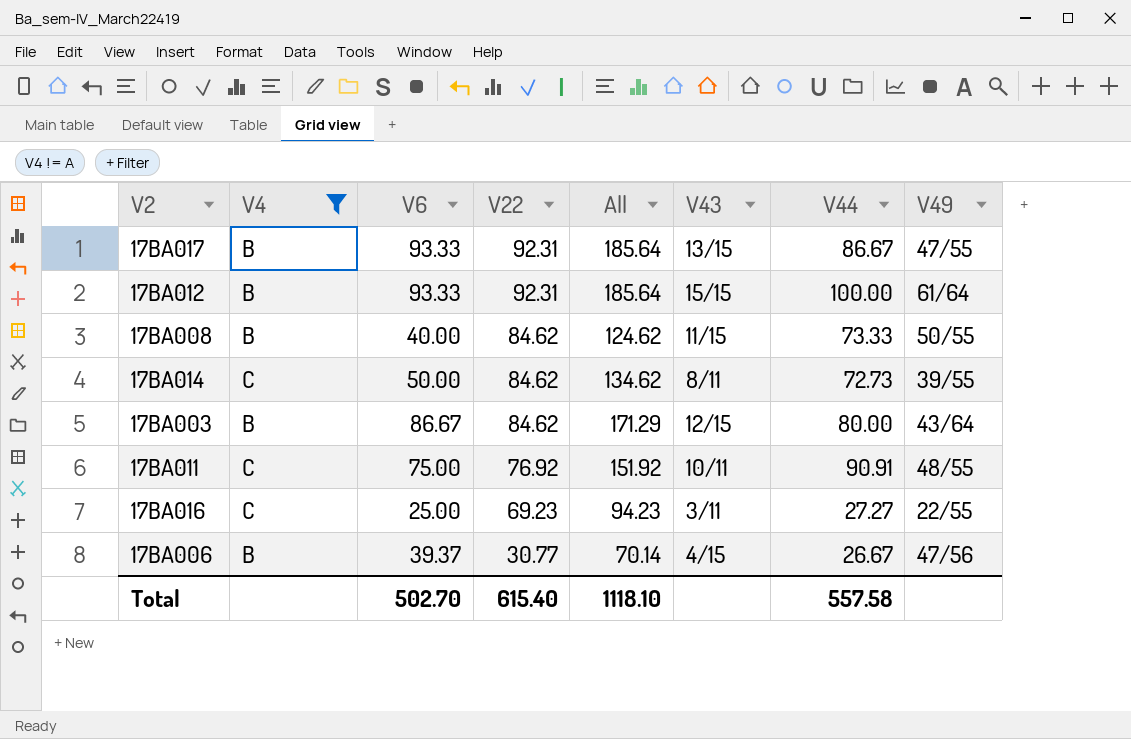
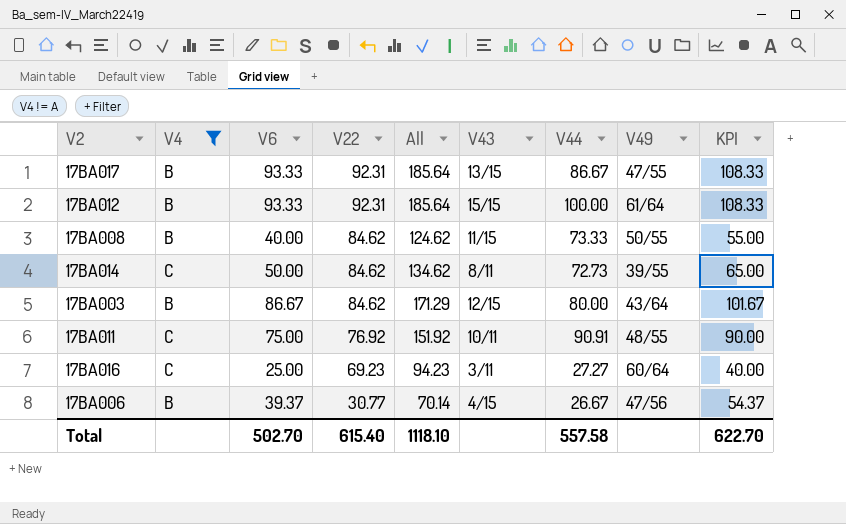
column KPI | formula: none -> [V6] + 15
17BA016 | V49: 22/55 -> 60/64

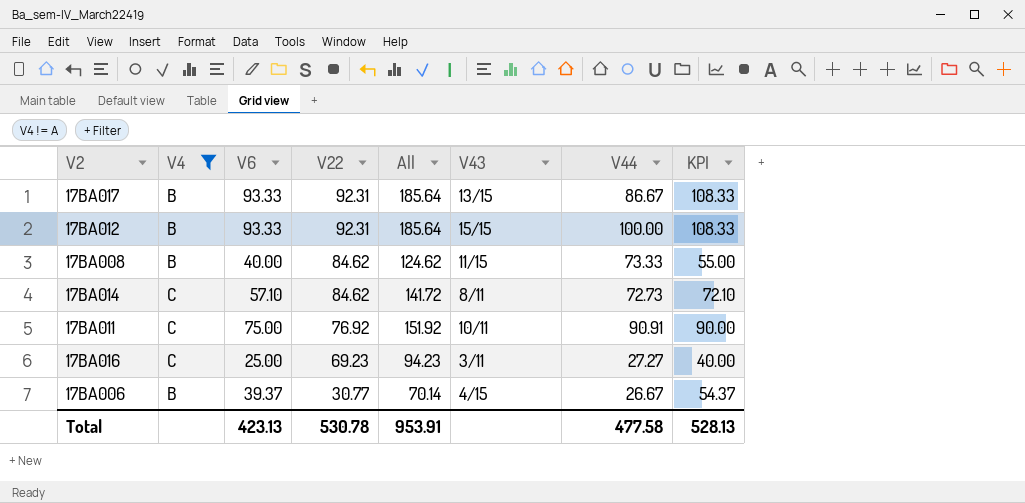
column V49 | position: 8 -> none
row 17BA003: B | 86.67 | 84.62 | 171.29 | 12/15 | 80.00 | 43/64 | 101.67 -> none
17BA014 | V6: 50.00 -> 57.10
17BA014 | All: 134.62 -> 141.72
17BA014 | KPI: 65.00 -> 72.10
Total | V6: 502.70 -> 423.13
Total | V22: 615.40 -> 530.78
Total | All: 1118.10 -> 953.91
Total | V44: 557.58 -> 477.58
Total | KPI: 622.70 -> 528.13

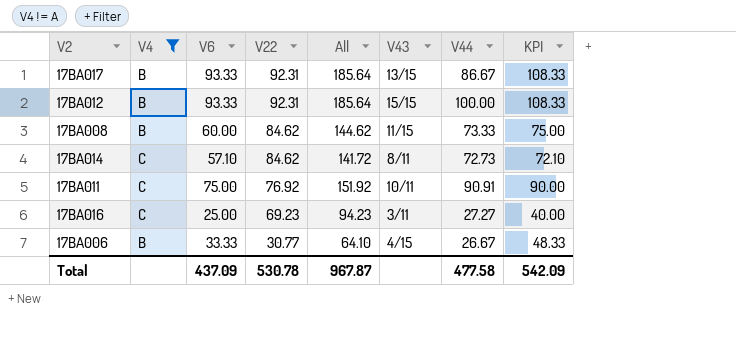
17BA008 | V6: 40.00 -> 60.00
17BA008 | All: 124.62 -> 144.62
17BA008 | KPI: 55.00 -> 75.00
17BA006 | V6: 39.37 -> 33.33
17BA006 | All: 70.14 -> 64.10
17BA006 | KPI: 54.37 -> 48.33
Total | V6: 423.13 -> 437.09
Total | All: 953.91 -> 967.87
Total | KPI: 528.13 -> 542.09

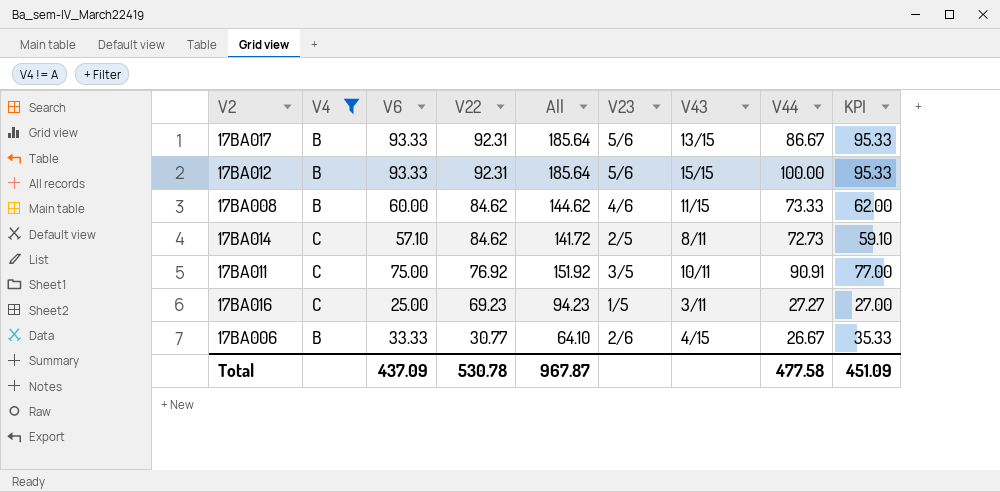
column V23 | position: none -> 6
column KPI | formula: [V6] + 15 -> [V6] + 2
Total | KPI: 542.09 -> 451.09

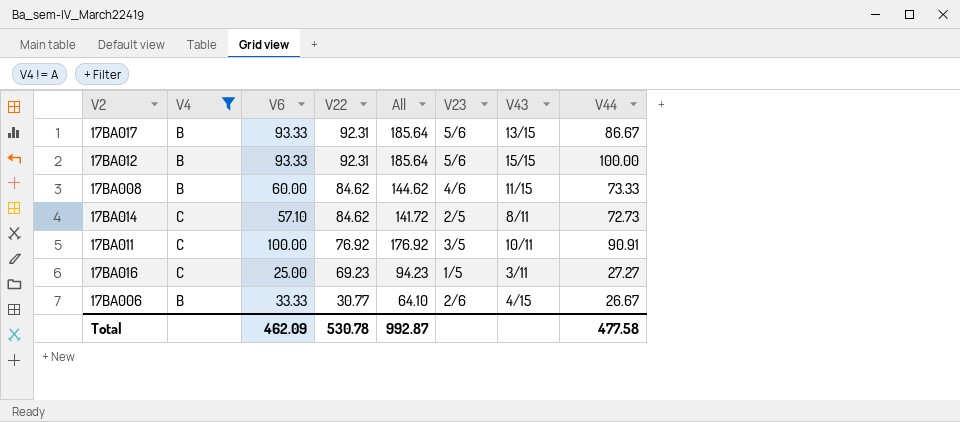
column KPI | formula: [V6] + 2 -> none
17BA011 | V6: 75.00 -> 100.00
17BA011 | All: 151.92 -> 176.92
Total | V6: 437.09 -> 462.09
Total | All: 967.87 -> 992.87

